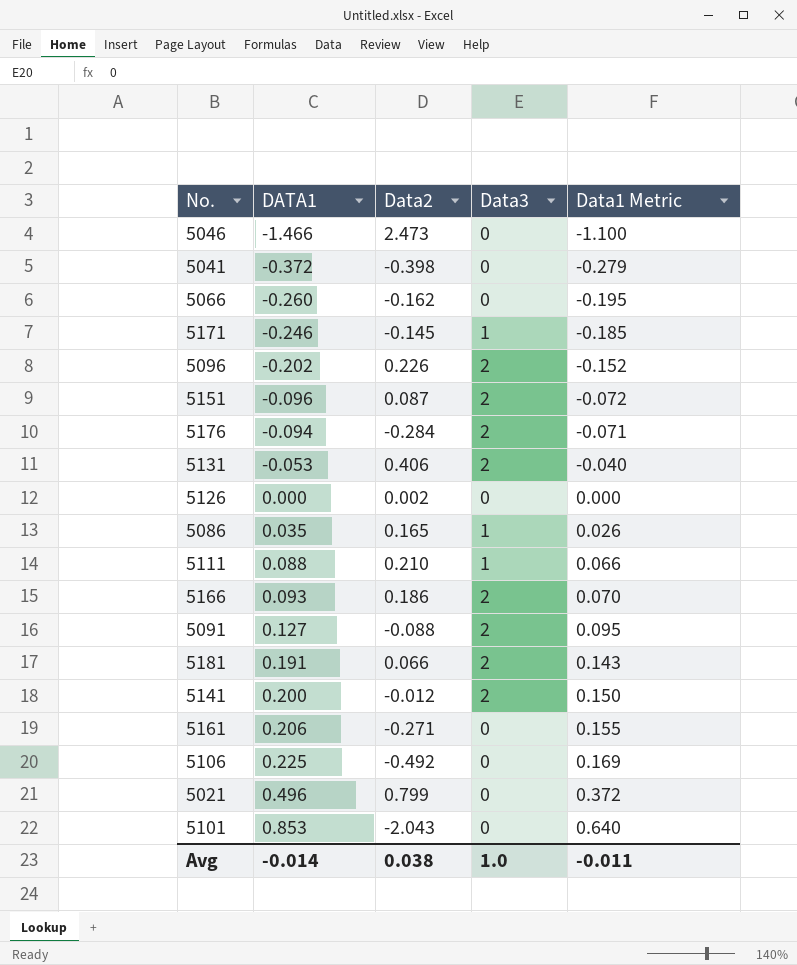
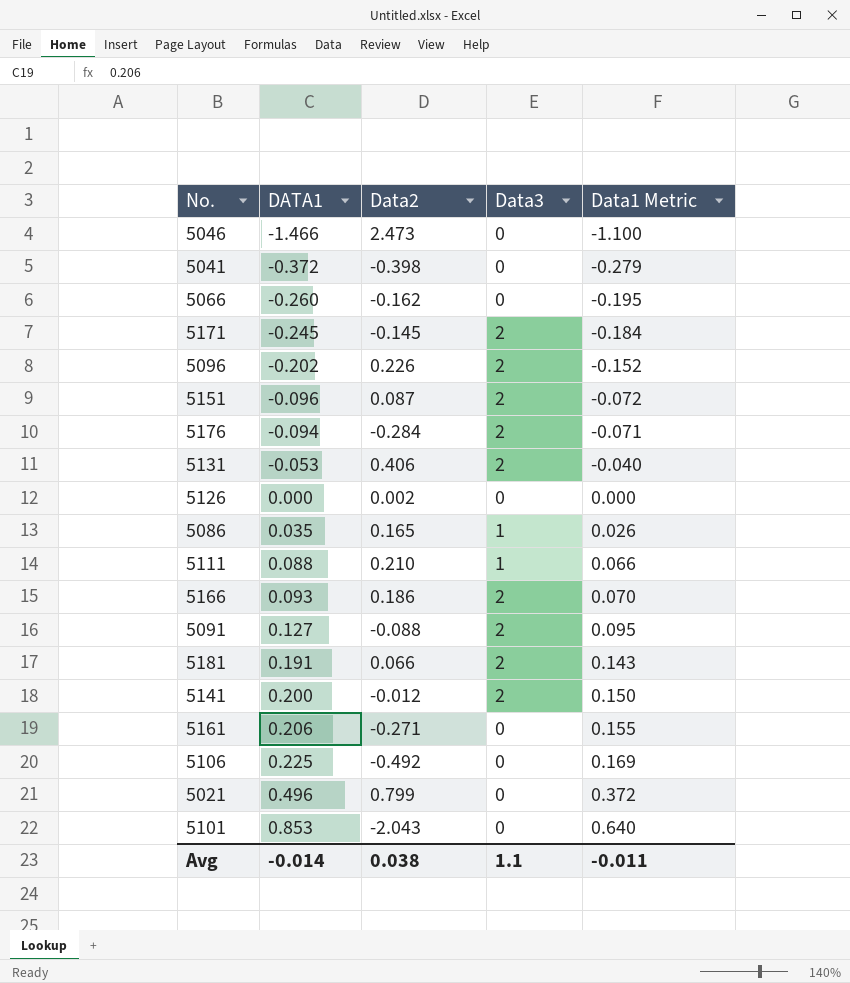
5171 | DATA1: -0.246 -> -0.245
5171 | Data3: 1 -> 2
5171 | Data1 Metric: -0.185 -> -0.184
Avg | Data3: 1.0 -> 1.1

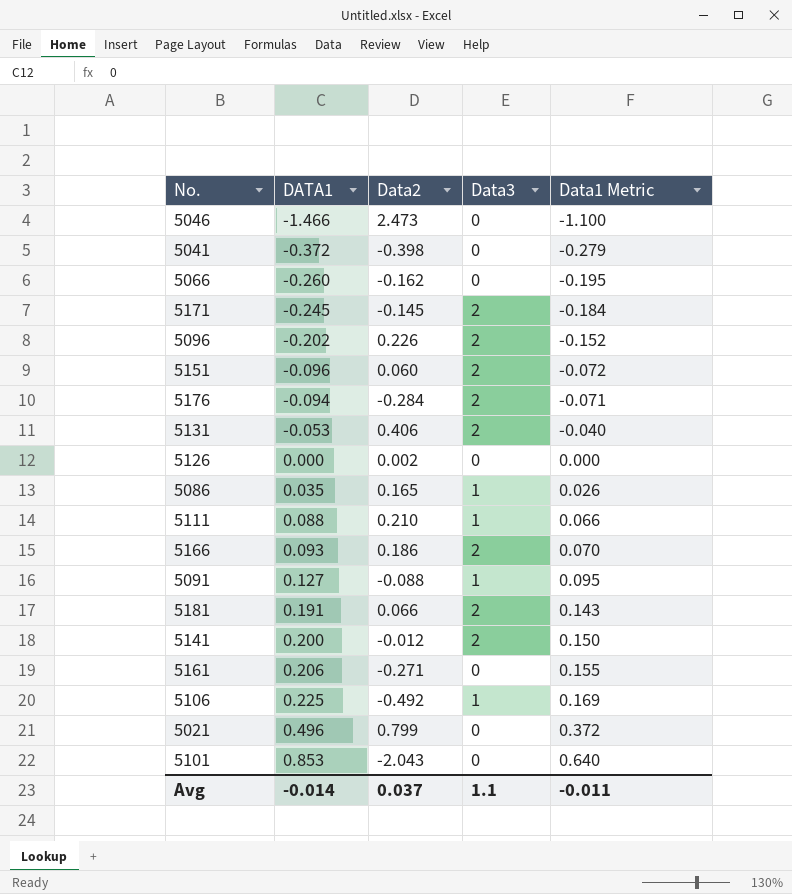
5151 | Data2: 0.087 -> 0.060
5091 | Data3: 2 -> 1
5106 | Data3: 0 -> 1
Avg | Data2: 0.038 -> 0.037

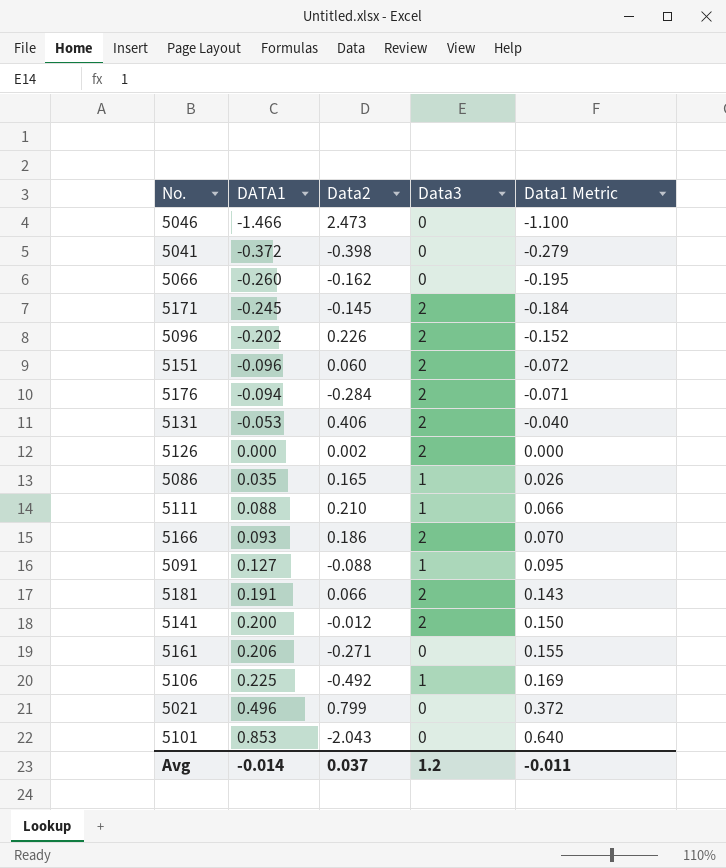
5126 | Data3: 0 -> 2
Avg | Data3: 1.1 -> 1.2

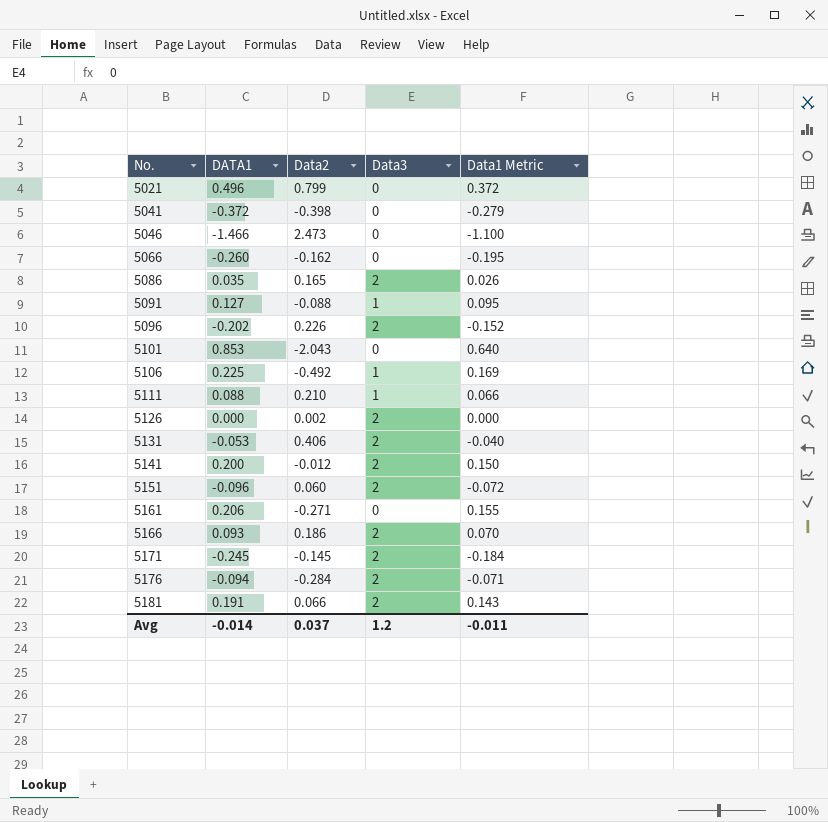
row order: DATA1 ascending -> No. ascending
5086 | Data3: 1 -> 2

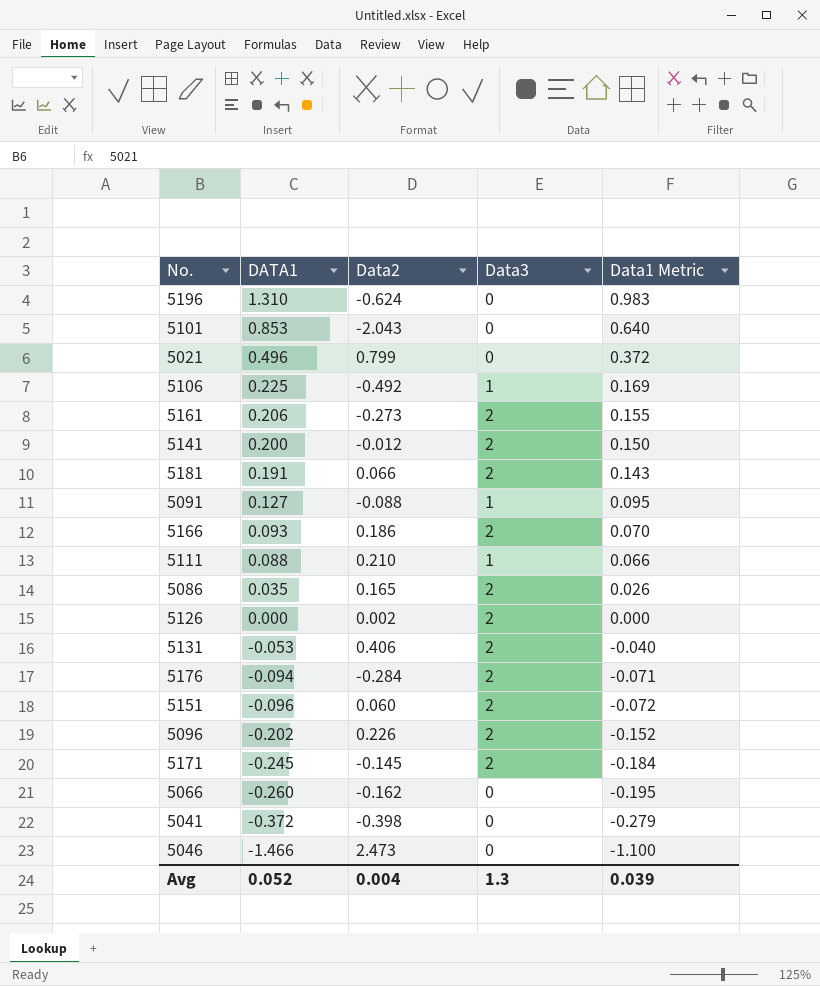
row order: No. ascending -> DATA1 descending
row 5196: none -> 1.310 | -0.624 | 0 | 0.983
5161 | Data2: -0.271 -> -0.273
5161 | Data3: 0 -> 2
Avg | DATA1: -0.014 -> 0.052
Avg | Data2: 0.037 -> 0.004
Avg | Data3: 1.2 -> 1.3
Avg | Data1 Metric: -0.011 -> 0.039

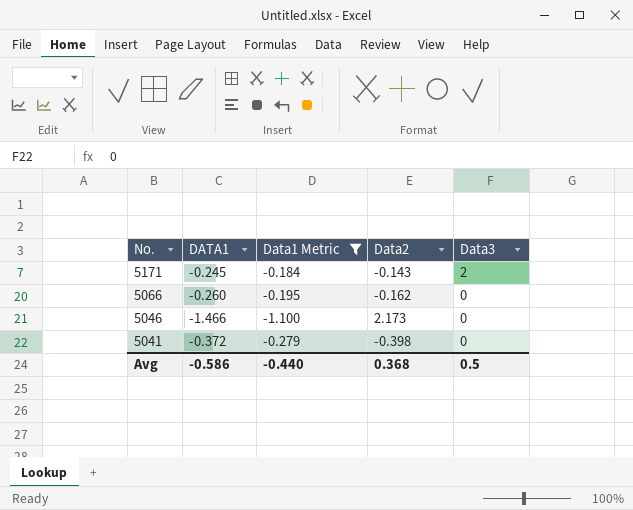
filter: none -> Data1 Metric <= -0.184
row order: DATA1 descending -> No. descending
column Data1 Metric | position: 5 -> 3
5171 | Data2: -0.145 -> -0.143
5046 | Data2: 2.473 -> 2.173
Avg | DATA1: 0.052 -> -0.586
Avg | Data1 Metric: 0.039 -> -0.440
Avg | Data2: 0.004 -> 0.368
Avg | Data3: 1.3 -> 0.5

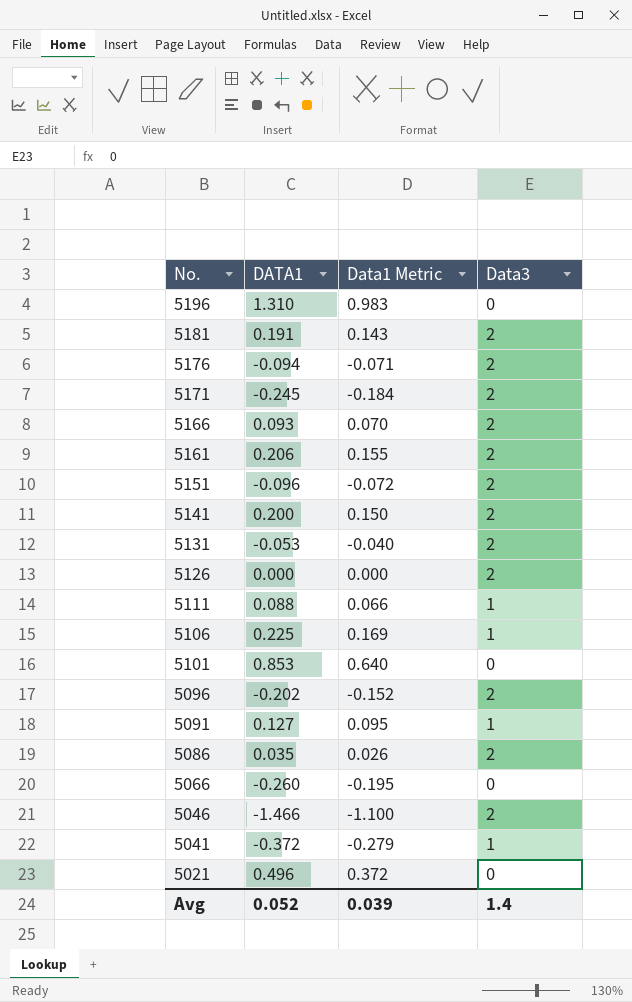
filter: Data1 Metric <= -0.184 -> none
column Data2 | position: 4 -> none
5046 | Data3: 0 -> 2
5041 | Data3: 0 -> 1
Avg | DATA1: -0.586 -> 0.052
Avg | Data1 Metric: -0.440 -> 0.039
Avg | Data3: 0.5 -> 1.4

